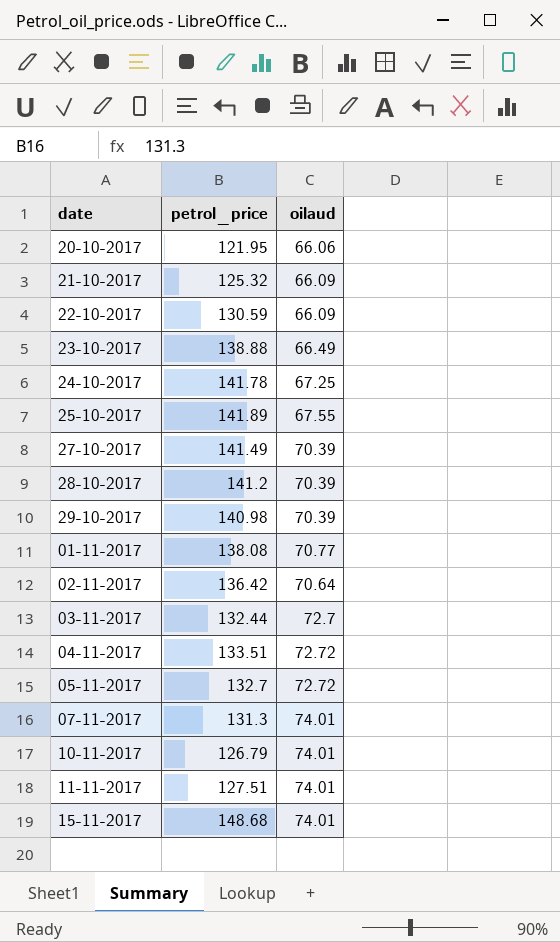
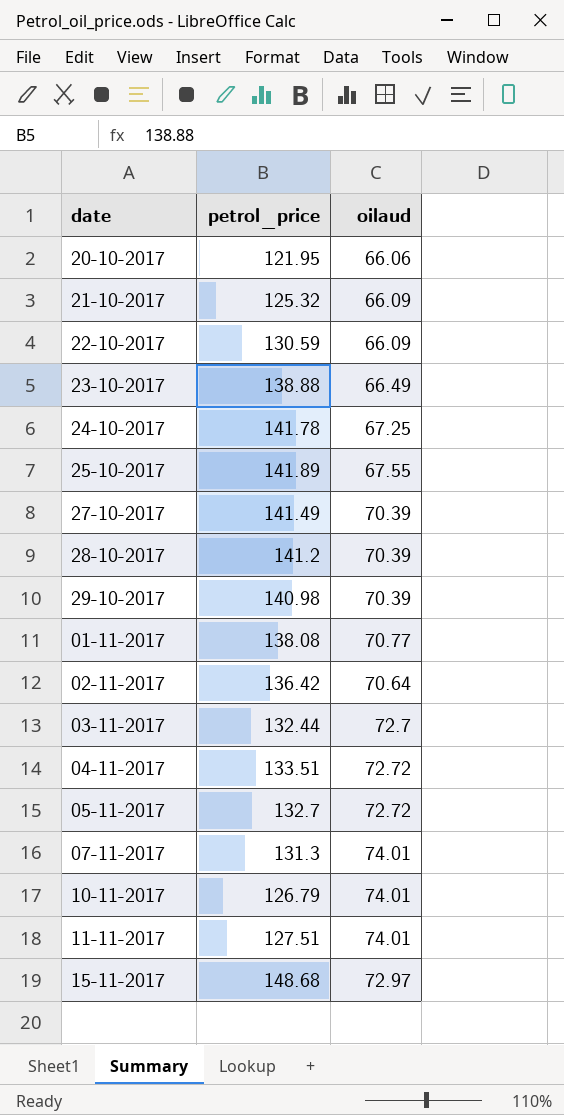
15-11-2017 | oilaud: 74.01 -> 72.97

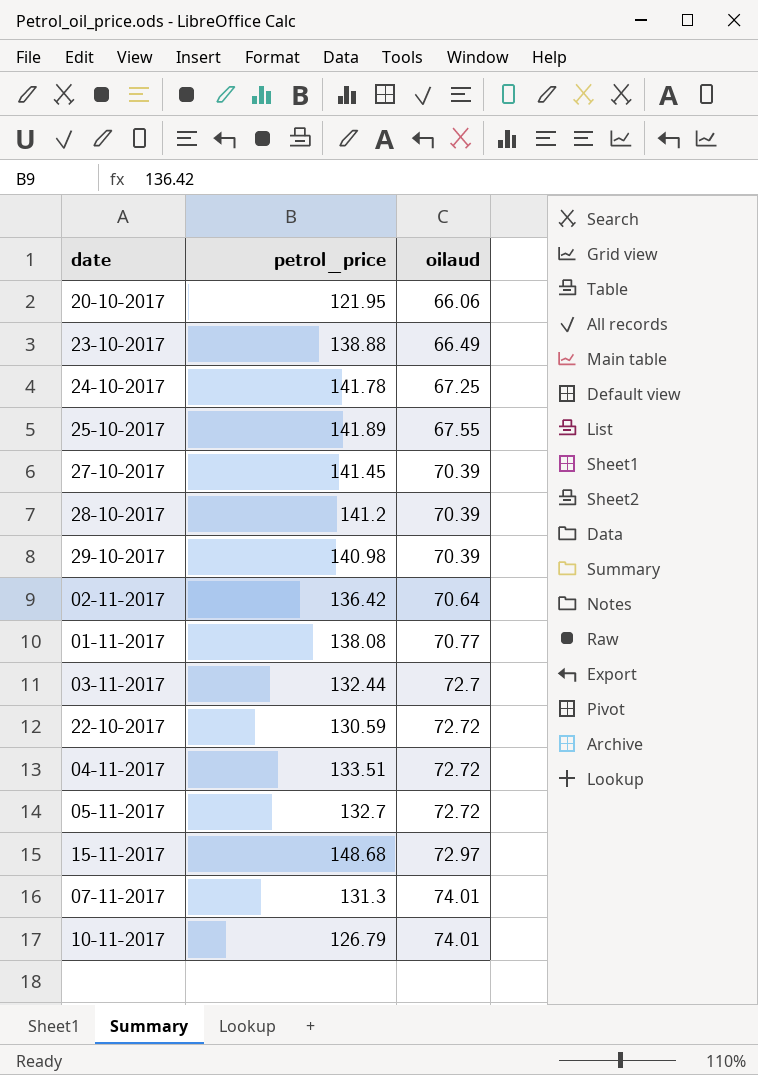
row order: date ascending -> oilaud ascending
row 21-10-2017: 125.32 | 66.09 -> none
row 11-11-2017: 127.51 | 74.01 -> none
27-10-2017 | petrol_price: 141.49 -> 141.45
22-10-2017 | oilaud: 66.09 -> 72.72

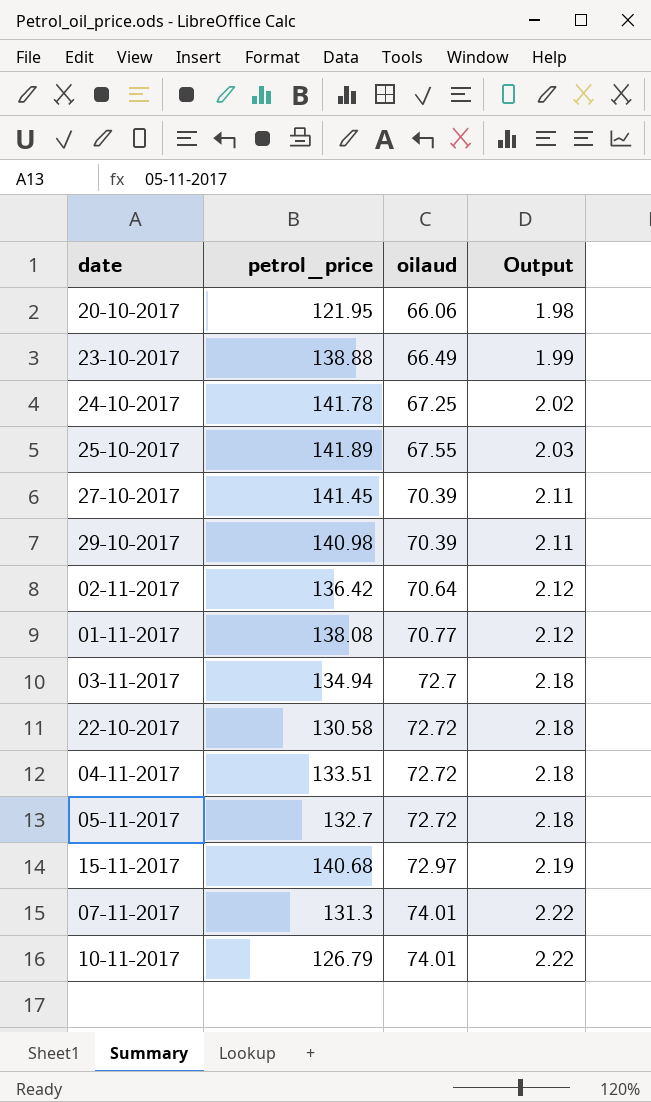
column Output | formula: none -> [oilaud] * 0.03
row 28-10-2017: 141.2 | 70.39 -> none
03-11-2017 | petrol_price: 132.44 -> 134.94
22-10-2017 | petrol_price: 130.59 -> 130.58
15-11-2017 | petrol_price: 148.68 -> 140.68

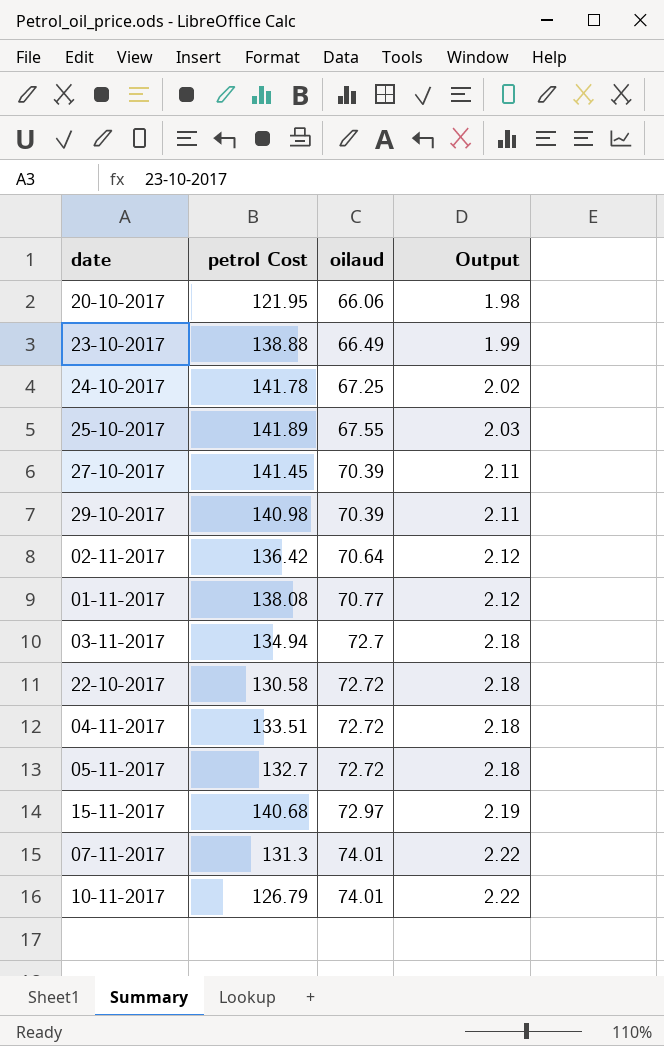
column name: petrol_price -> petrol Cost

